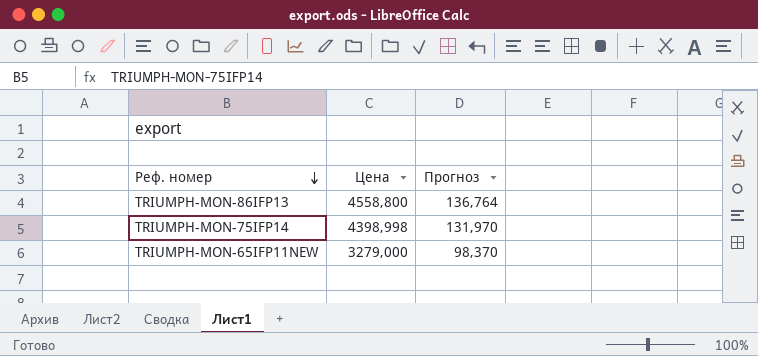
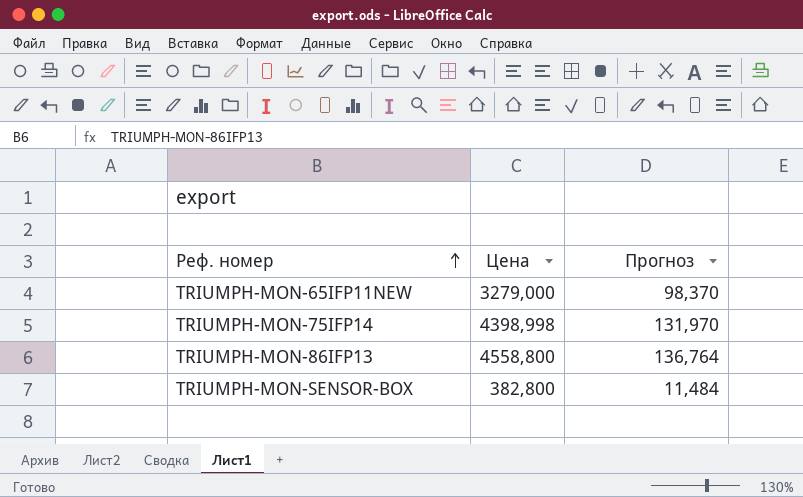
row order: Реф. номер descending -> Реф. номер ascending
row TRIUMPH-MON-SENSOR-BOX: none -> 382,800 | 11,484

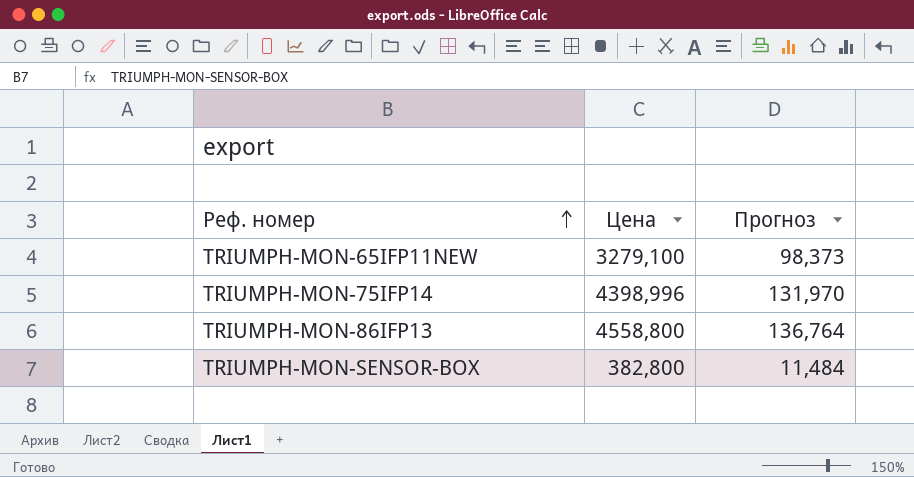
TRIUMPH-MON-65IFP11NEW | Цена: 3279,000 -> 3279,100
TRIUMPH-MON-65IFP11NEW | Прогноз: 98,370 -> 98,373
TRIUMPH-MON-75IFP14 | Цена: 4398,998 -> 4398,996

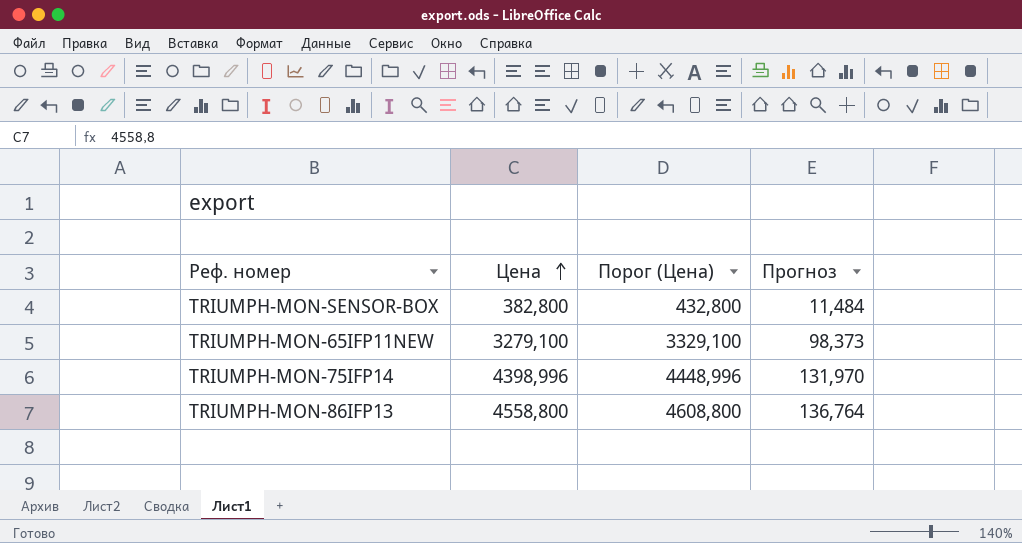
row order: Реф. номер ascending -> Цена ascending
column Порог (Цена) | formula: none -> [Цена] + 50

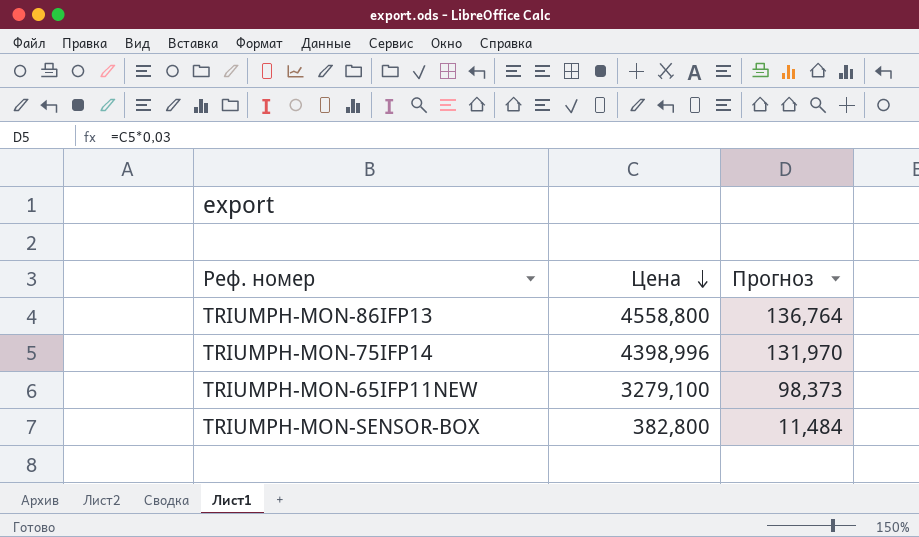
row order: Цена ascending -> Цена descending
column Порог (Цена) | formula: [Цена] + 50 -> none

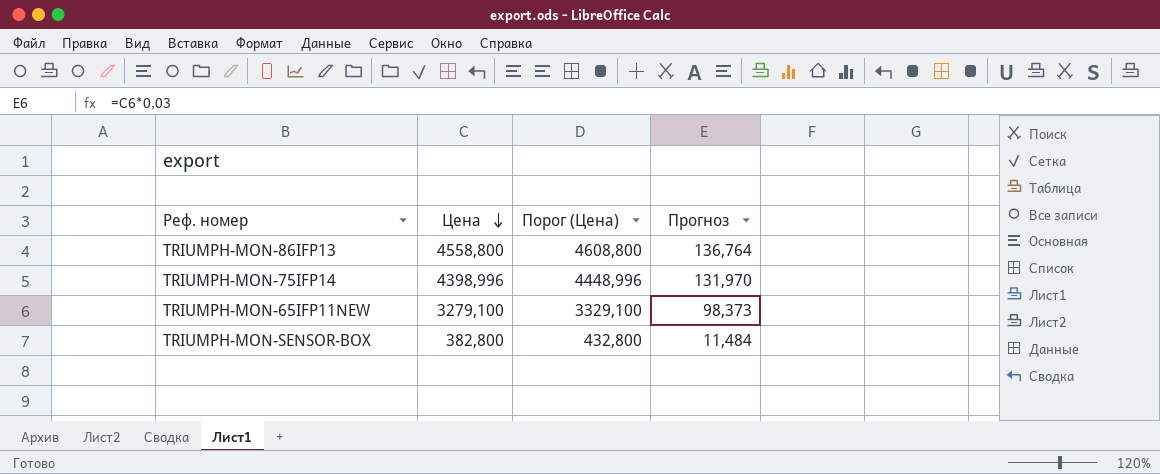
column Порог (Цена) | formula: none -> [Цена] + 50

